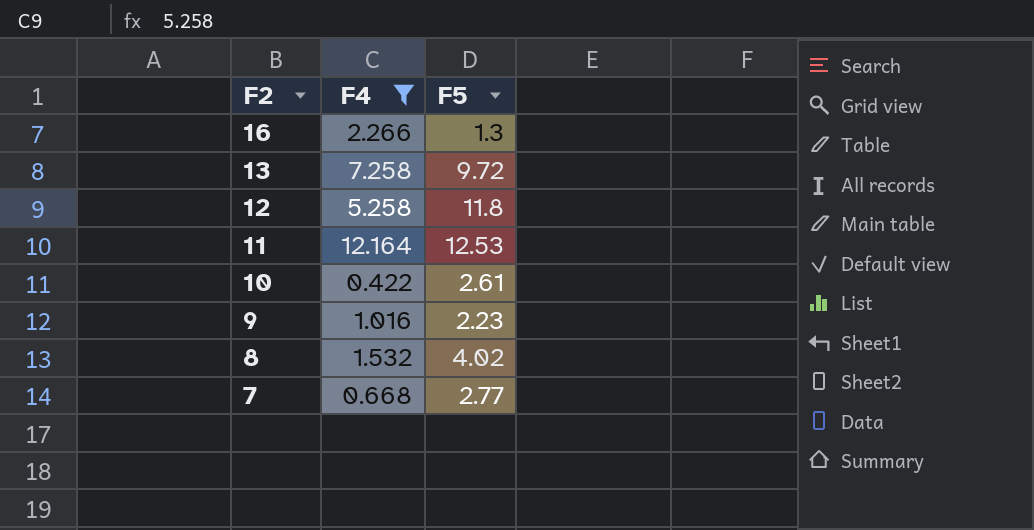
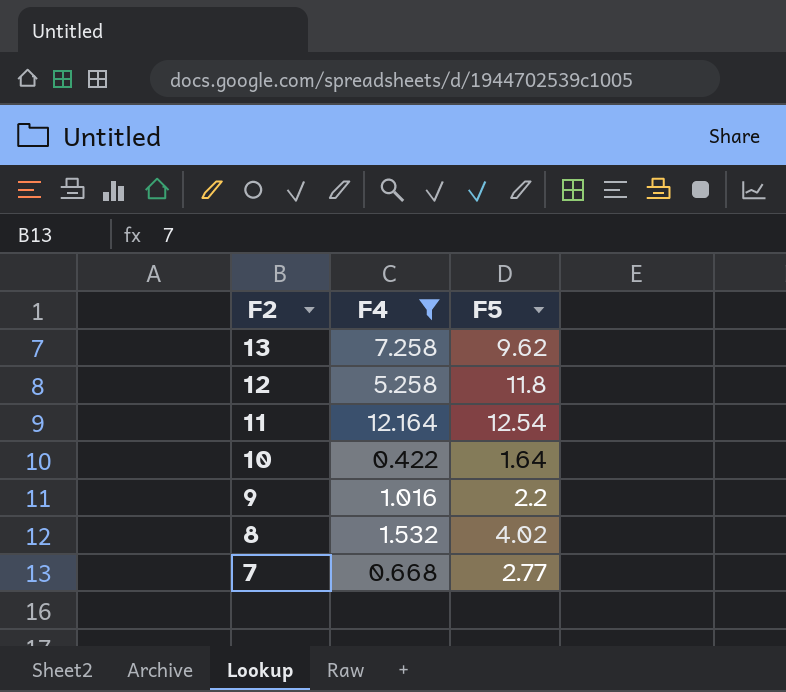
row 16: 2.266 | 1.3 -> none
13 | F5: 9.72 -> 9.62
11 | F5: 12.53 -> 12.54
10 | F5: 2.61 -> 1.64
9 | F5: 2.23 -> 2.2

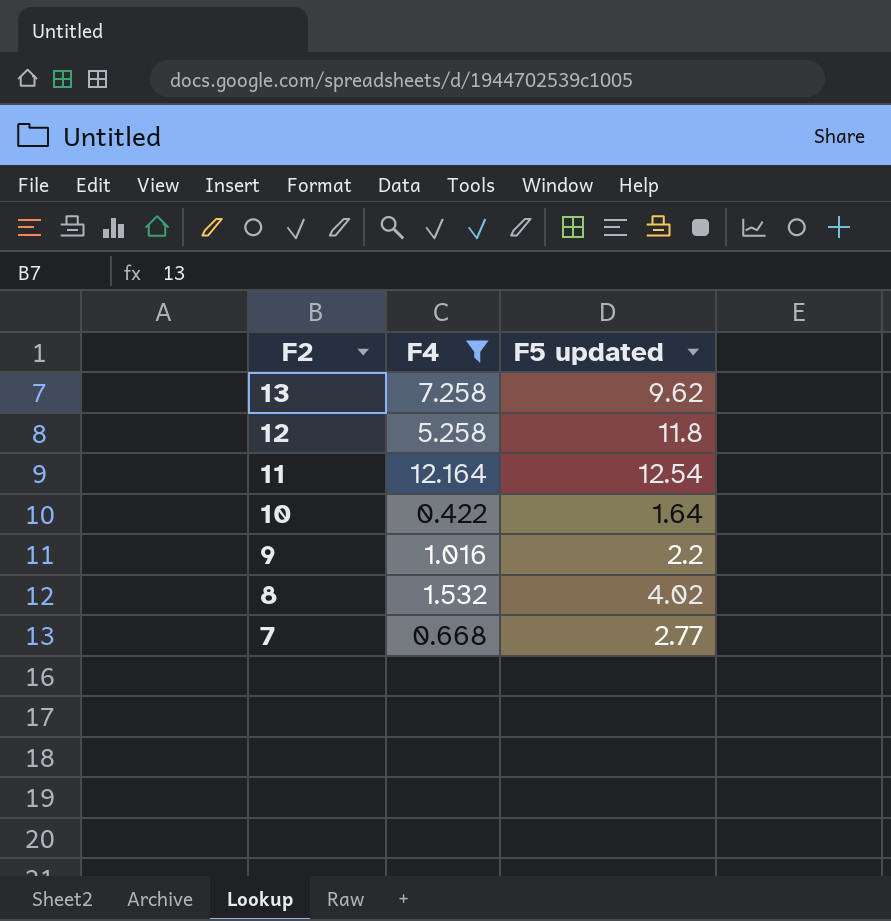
column name: F5 -> F5 updated

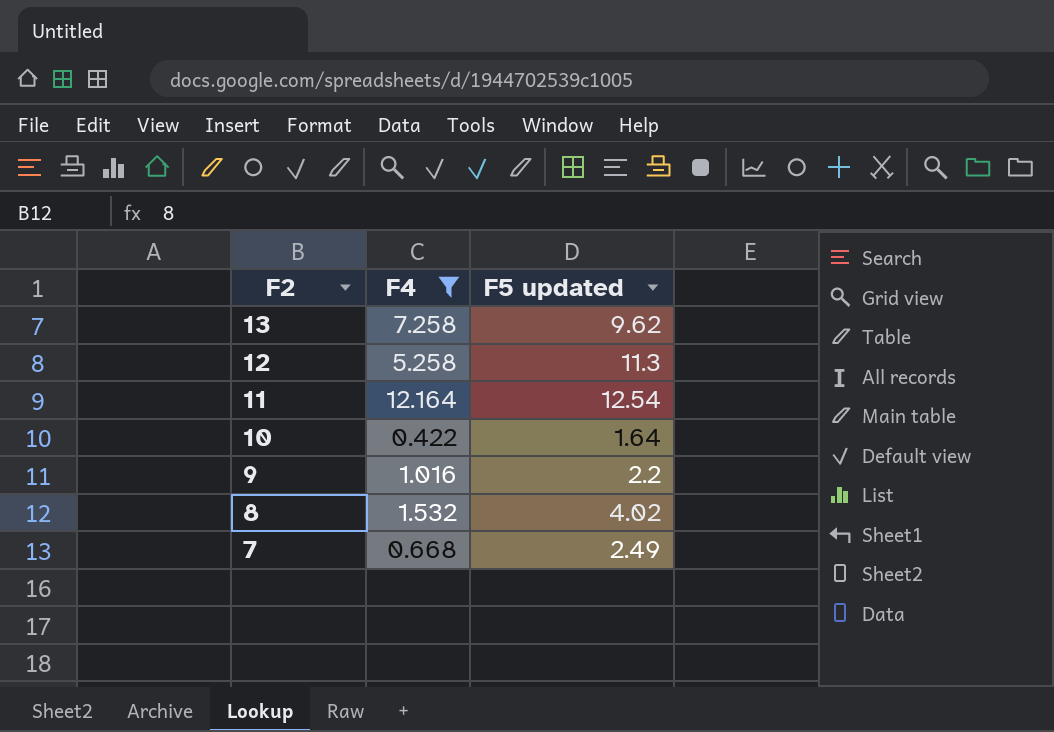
12 | F5 updated: 11.8 -> 11.3
7 | F5 updated: 2.77 -> 2.49

